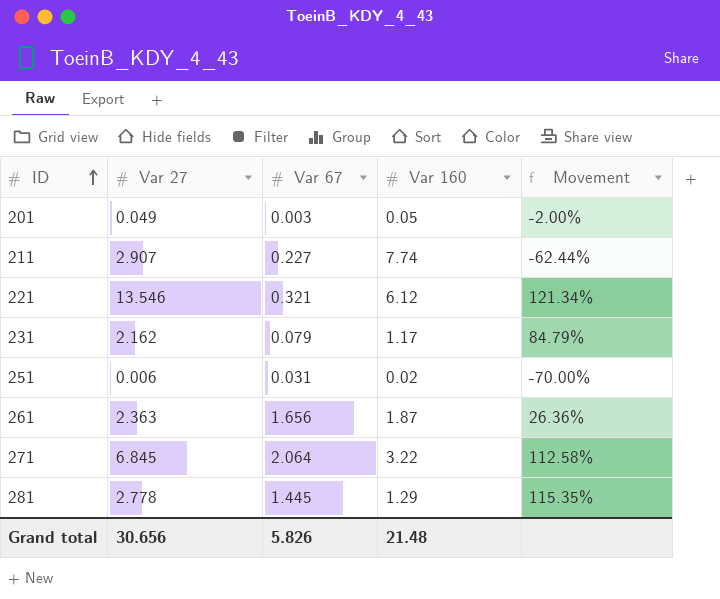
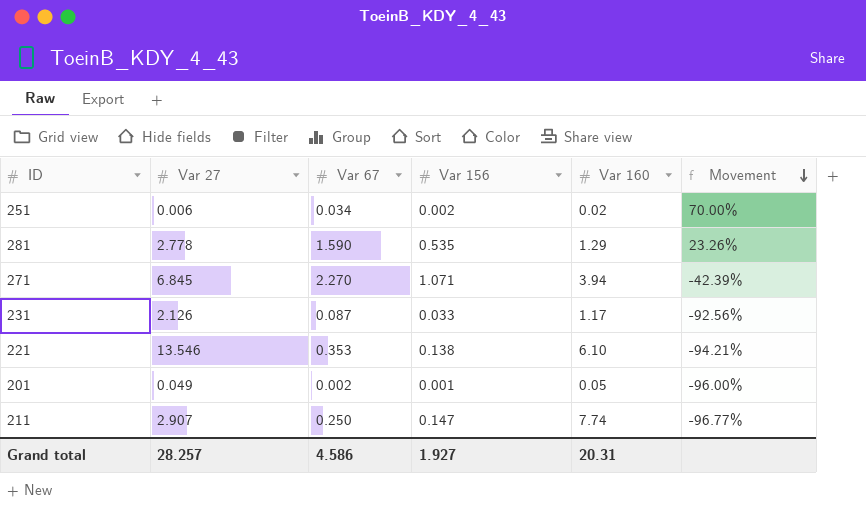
row order: ID ascending -> Movement descending
column Var 156 | position: none -> 4
column Movement | formula: ([Var 27] - [Var 160]) / [Var 160] -> ([Var 67] - [Var 160]) / [Var 160]
row 261: 2.363 | 1.656 | 1.87 | 26.36% -> none
251 | Var 67: 0.031 -> 0.034
281 | Var 67: 1.445 -> 1.590
271 | Var 67: 2.064 -> 2.270
271 | Var 160: 3.22 -> 3.94
231 | Var 27: 2.162 -> 2.126
231 | Var 67: 0.079 -> 0.087
221 | Var 67: 0.321 -> 0.353
221 | Var 160: 6.12 -> 6.10
201 | Var 67: 0.003 -> 0.002
211 | Var 67: 0.227 -> 0.250
Grand total | Var 27: 30.656 -> 28.257
Grand total | Var 67: 5.826 -> 4.586
Grand total | Var 160: 21.48 -> 20.31

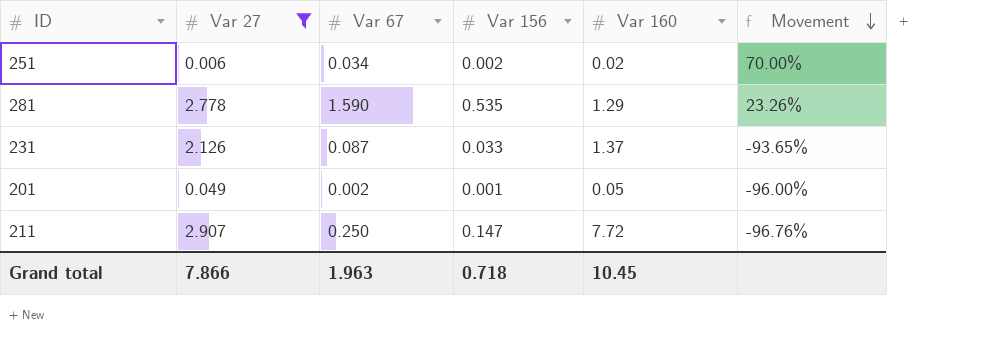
filter: none -> Var 27 <= 2.907
231 | Var 160: 1.17 -> 1.37
231 | Movement: -92.56% -> -93.65%
211 | Var 160: 7.74 -> 7.72
211 | Movement: -96.77% -> -96.76%
Grand total | Var 27: 28.257 -> 7.866
Grand total | Var 67: 4.586 -> 1.963
Grand total | Var 156: 1.927 -> 0.718
Grand total | Var 160: 20.31 -> 10.45

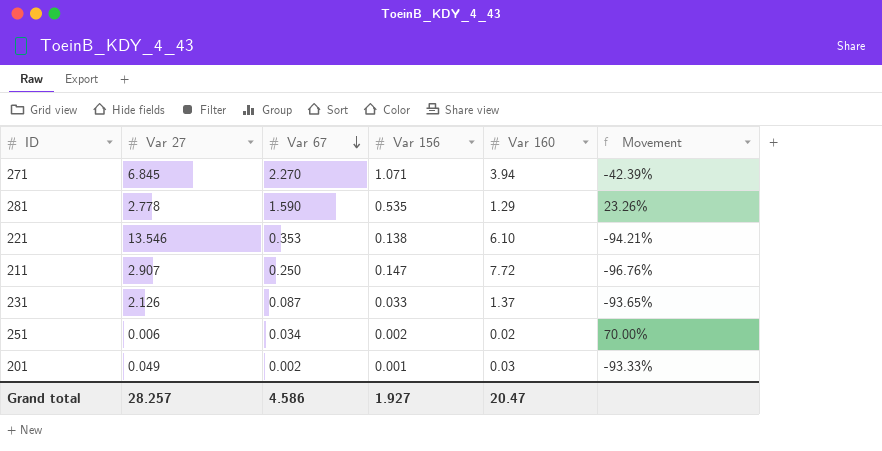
filter: Var 27 <= 2.907 -> none
row order: Movement descending -> Var 67 descending
201 | Var 160: 0.05 -> 0.03
201 | Movement: -96.00% -> -93.33%
Grand total | Var 27: 7.866 -> 28.257
Grand total | Var 67: 1.963 -> 4.586
Grand total | Var 156: 0.718 -> 1.927
Grand total | Var 160: 10.45 -> 20.47

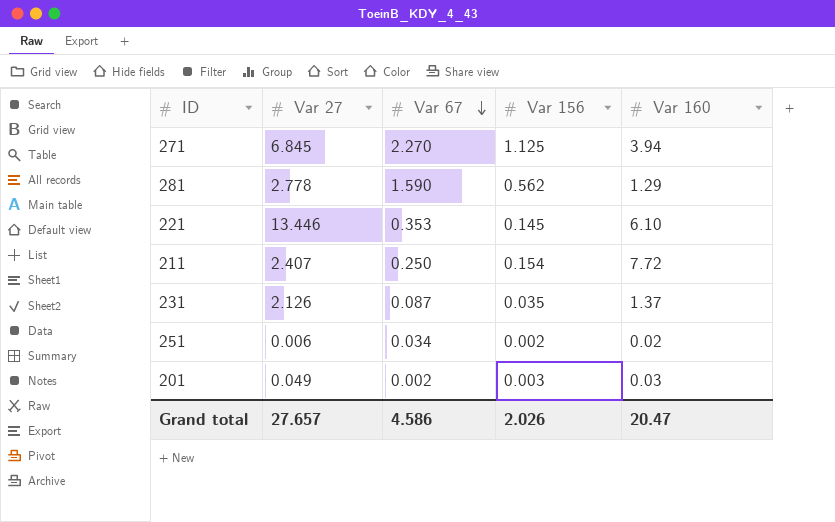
column Movement | formula: ([Var 67] - [Var 160]) / [Var 160] -> none
271 | Var 156: 1.071 -> 1.125
281 | Var 156: 0.535 -> 0.562
221 | Var 27: 13.546 -> 13.446
221 | Var 156: 0.138 -> 0.145
211 | Var 27: 2.907 -> 2.407
211 | Var 156: 0.147 -> 0.154
231 | Var 156: 0.033 -> 0.035
201 | Var 156: 0.001 -> 0.003
Grand total | Var 27: 28.257 -> 27.657
Grand total | Var 156: 1.927 -> 2.026

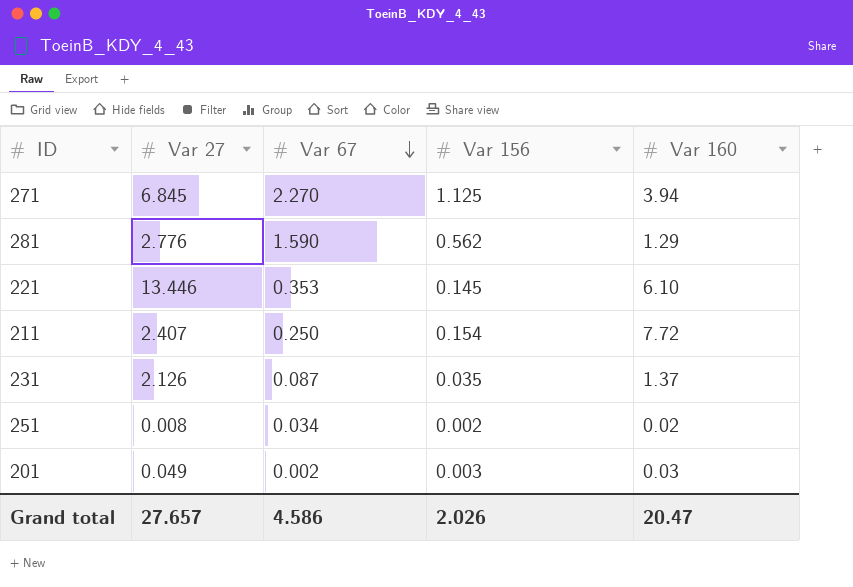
281 | Var 27: 2.778 -> 2.776
251 | Var 27: 0.006 -> 0.008

